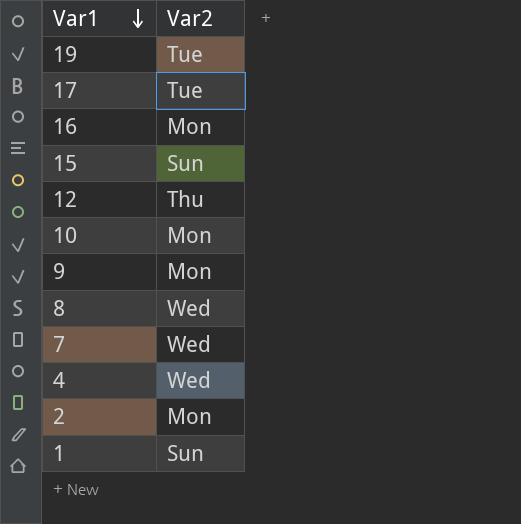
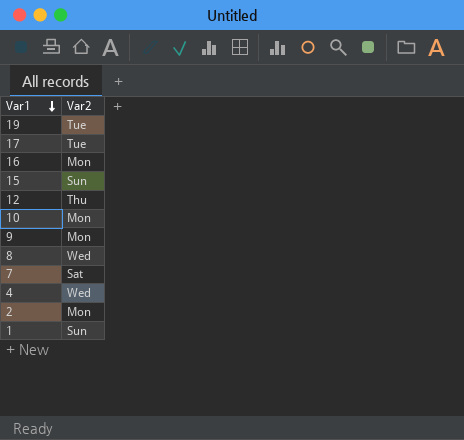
7 | Var2: Wed -> Sat

